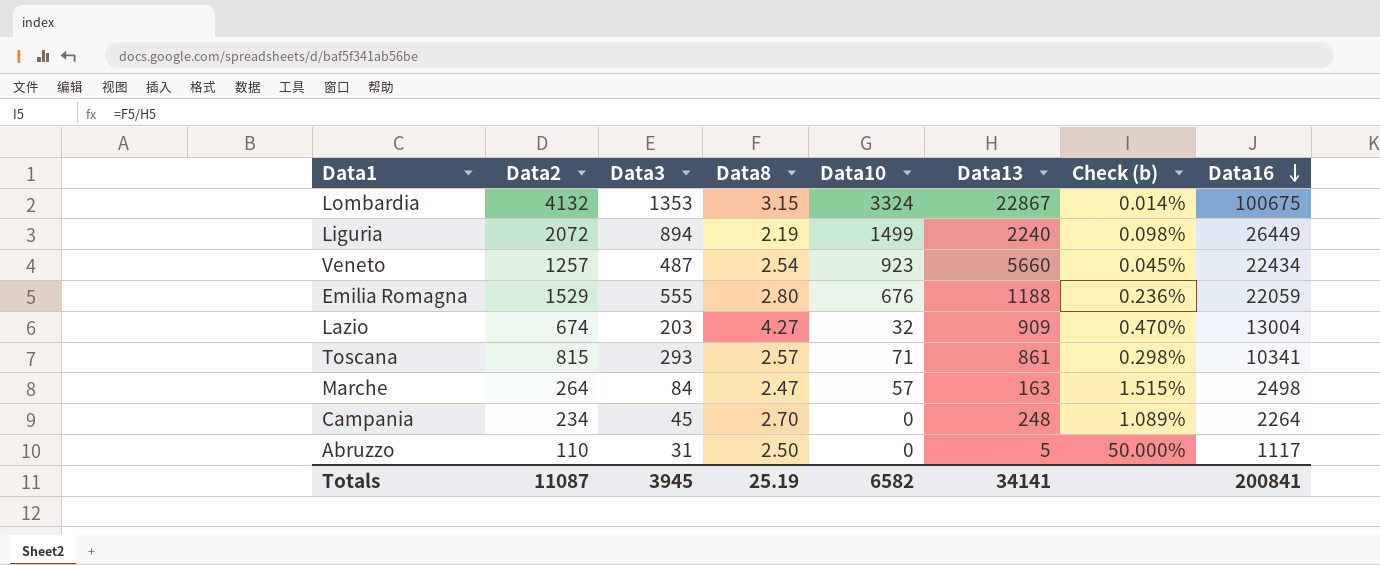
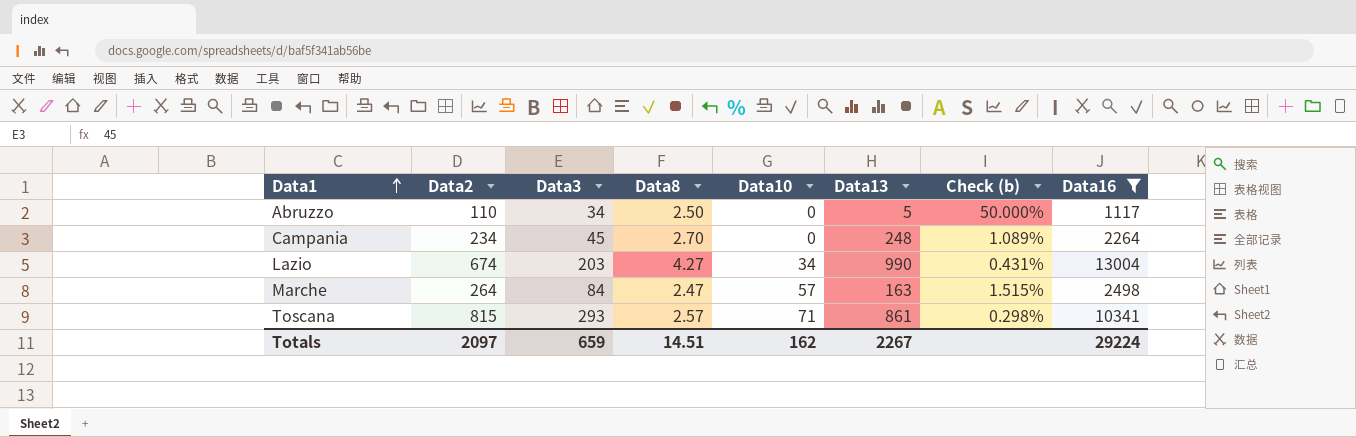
filter: none -> Data16 <= 13004
row order: Data16 descending -> Data1 ascending
Abruzzo | Data3: 31 -> 34
Lazio | Data10: 32 -> 34
Lazio | Data13: 909 -> 990
Lazio | Check (b): 0.470% -> 0.431%
Totals | Data2: 11087 -> 2097
Totals | Data3: 3945 -> 659
Totals | Data8: 25.19 -> 14.51
Totals | Data10: 6582 -> 162
Totals | Data13: 34141 -> 2267
Totals | Data16: 200841 -> 29224

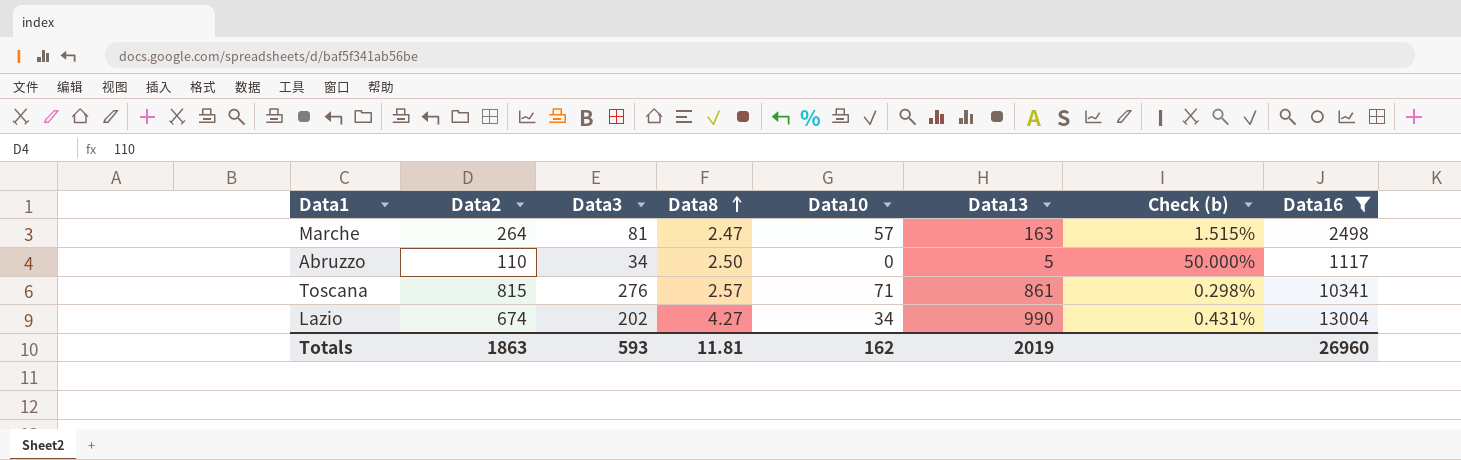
row order: Data1 ascending -> Data8 ascending
row Campania: 234 | 45 | 2.70 | 0 | 248 | 1.089% | 2264 -> none
Marche | Data3: 84 -> 81
Toscana | Data3: 293 -> 276
Lazio | Data3: 203 -> 202
Totals | Data2: 2097 -> 1863
Totals | Data3: 659 -> 593
Totals | Data8: 14.51 -> 11.81
Totals | Data13: 2267 -> 2019
Totals | Data16: 29224 -> 26960

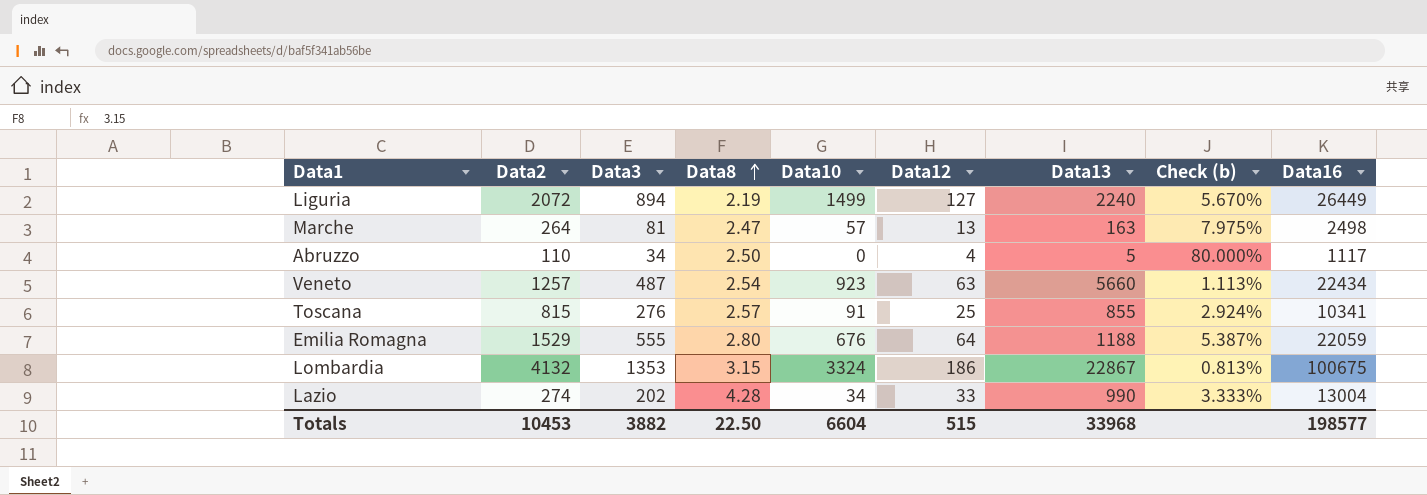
filter: Data16 <= 13004 -> none
column Data12 | position: none -> 6
column Check (b) | formula: [Data8] / [Data13] -> [Data12] / [Data13]
Toscana | Data10: 71 -> 91
Toscana | Data13: 861 -> 855
Lazio | Data2: 674 -> 274
Lazio | Data8: 4.27 -> 4.28
Totals | Data2: 1863 -> 10453
Totals | Data3: 593 -> 3882
Totals | Data8: 11.81 -> 22.50
Totals | Data10: 162 -> 6604
Totals | Data13: 2019 -> 33968
Totals | Data16: 26960 -> 198577

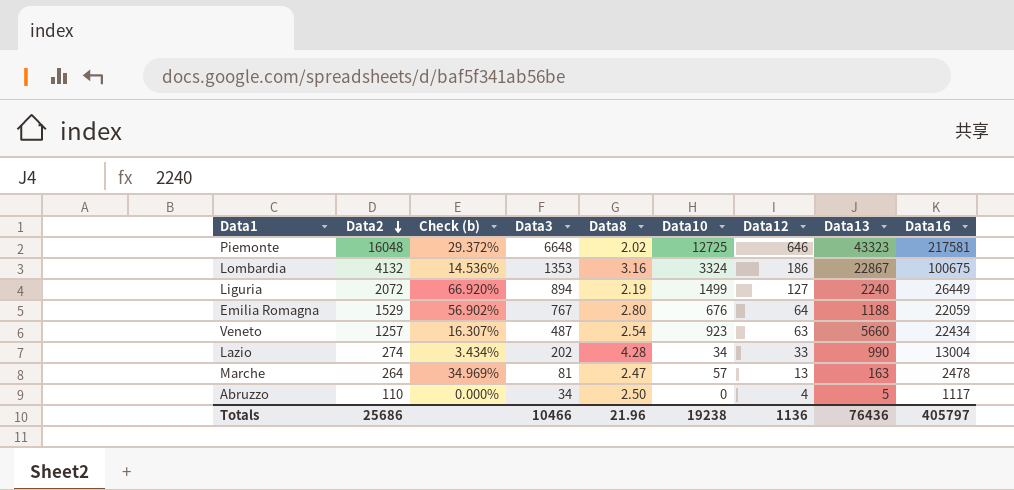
row order: Data8 ascending -> Data2 descending
column Check (b) | formula: [Data12] / [Data13] -> [Data10] / [Data13]
column Check (b) | position: 8 -> 3
row Toscana: 815 | 276 | 2.57 | 91 | 25 | 855 | 2.924% | 10341 -> none
row Piemonte: none -> 16048 | 29.372% | 6648 | 2.02 | 12725 | 646 | 43323 | 217581
Lombardia | Data8: 3.15 -> 3.16
Emilia Romagna | Data3: 555 -> 767
Marche | Data16: 2498 -> 2478
Totals | Data2: 10453 -> 25686
Totals | Data3: 3882 -> 10466
Totals | Data8: 22.50 -> 21.96
Totals | Data10: 6604 -> 19238
Totals | Data12: 515 -> 1136
Totals | Data13: 33968 -> 76436
Totals | Data16: 198577 -> 405797

